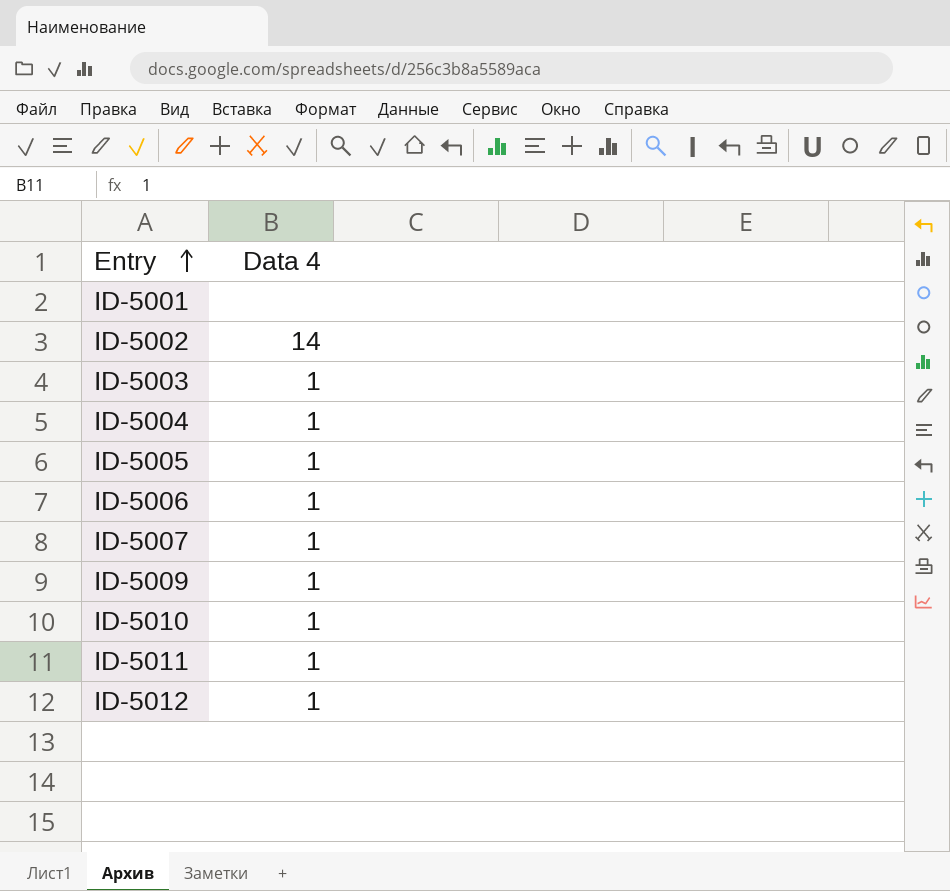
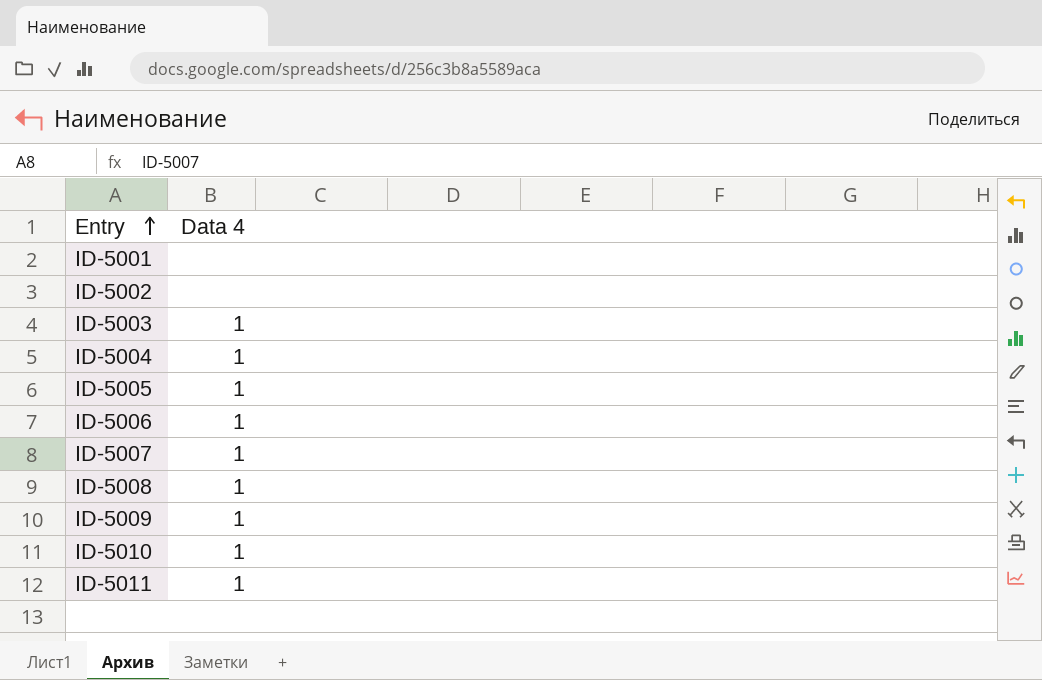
row ID-5012: 1 -> none
ID-5002 | Data 4: 14 -> none
row ID-5008: none -> 1

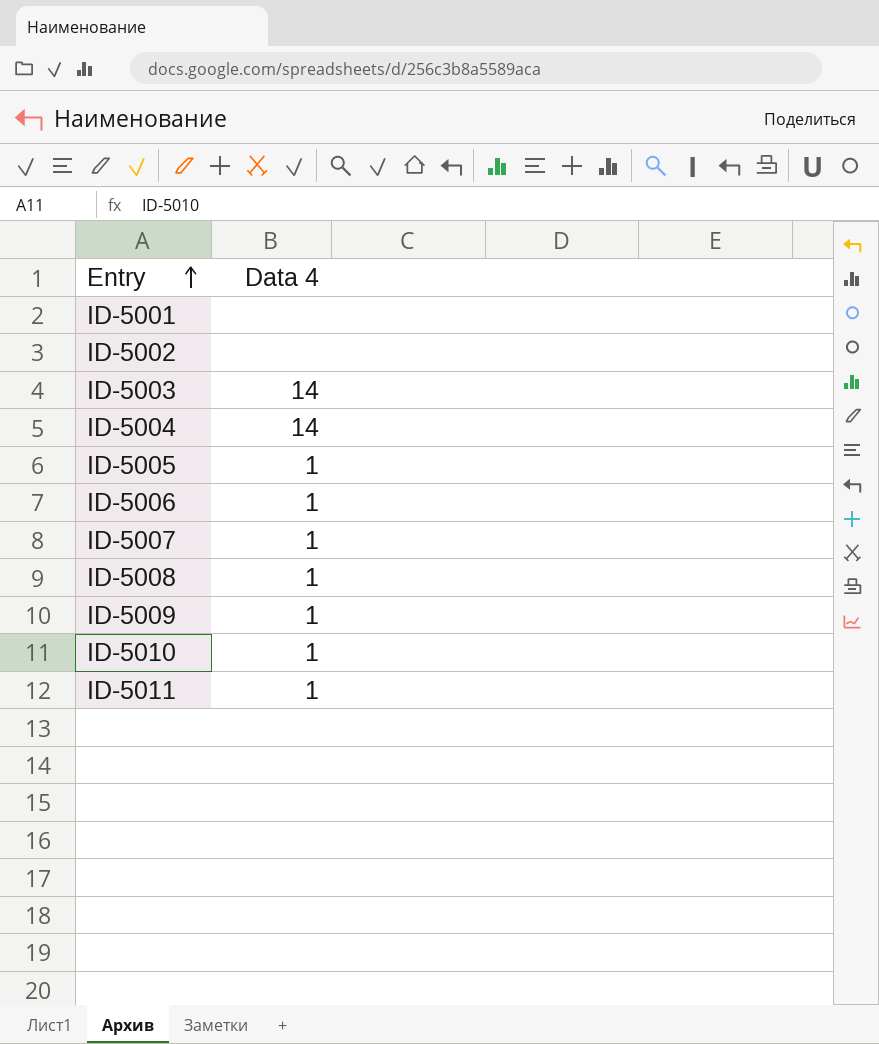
ID-5003 | Data 4: 1 -> 14
ID-5004 | Data 4: 1 -> 14

